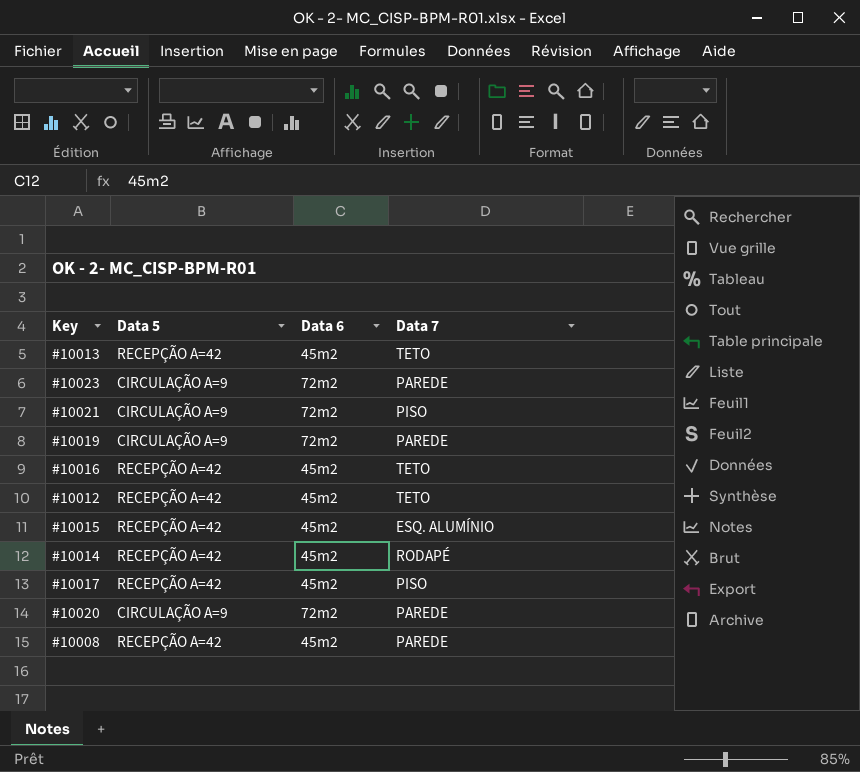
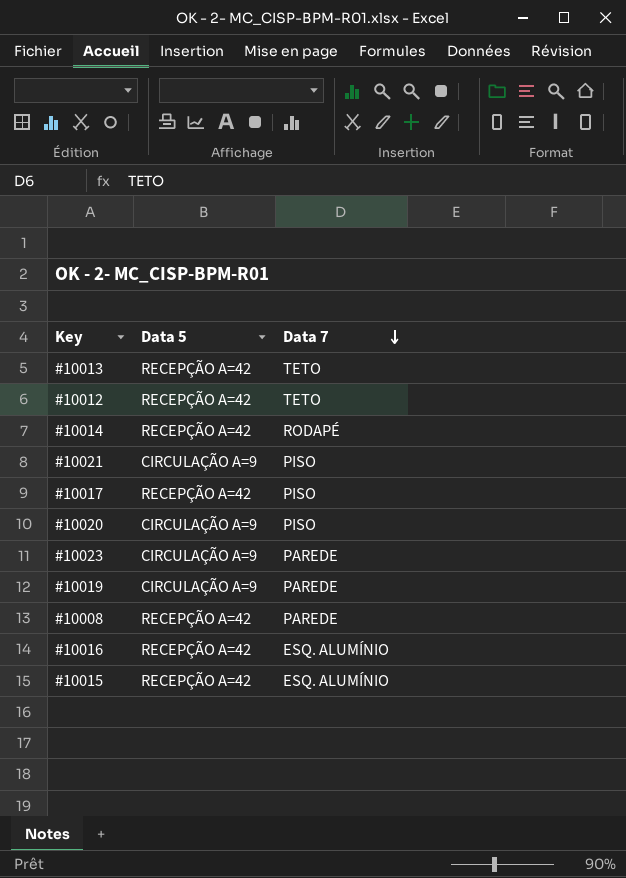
row order: none -> Data 7 descending
column Data 6 | position: 3 -> none
#10020 | Data 7: PAREDE -> PISO
#10016 | Data 7: TETO -> ESQ. ALUMÍNIO

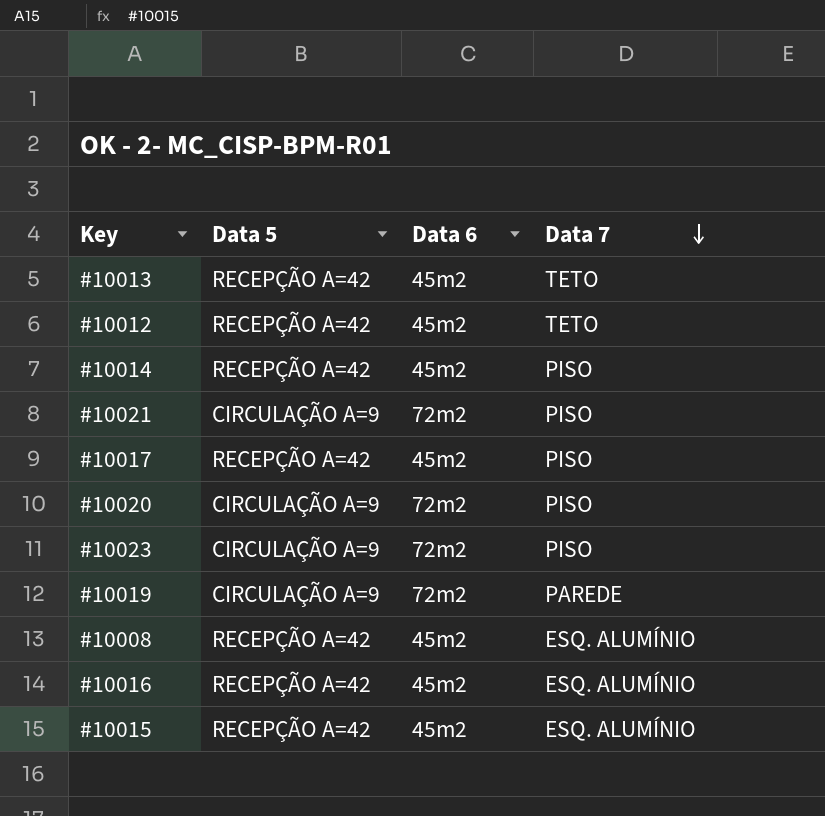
column Data 6 | position: none -> 3
#10014 | Data 7: RODAPÉ -> PISO
#10023 | Data 7: PAREDE -> PISO
#10008 | Data 7: PAREDE -> ESQ. ALUMÍNIO

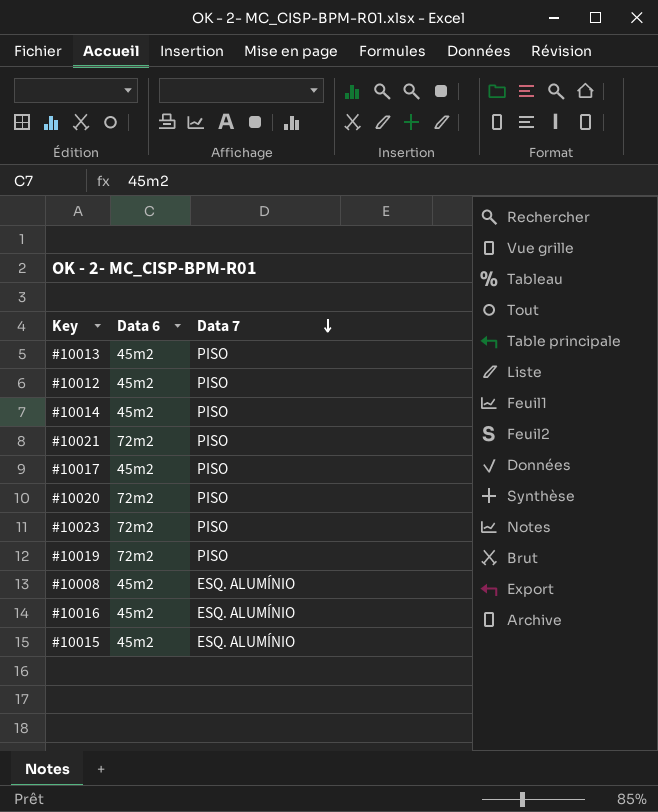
column Data 5 | position: 2 -> none
#10013 | Data 7: TETO -> PISO
#10012 | Data 7: TETO -> PISO
#10019 | Data 7: PAREDE -> PISO

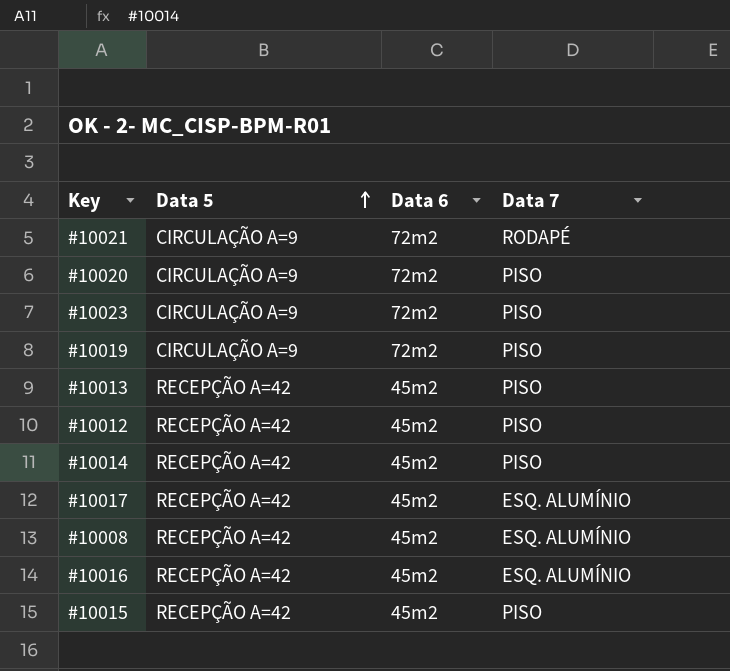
row order: Data 7 descending -> Data 5 ascending
column Data 5 | position: none -> 2
#10021 | Data 7: PISO -> RODAPÉ
#10017 | Data 7: PISO -> ESQ. ALUMÍNIO
#10015 | Data 7: ESQ. ALUMÍNIO -> PISO

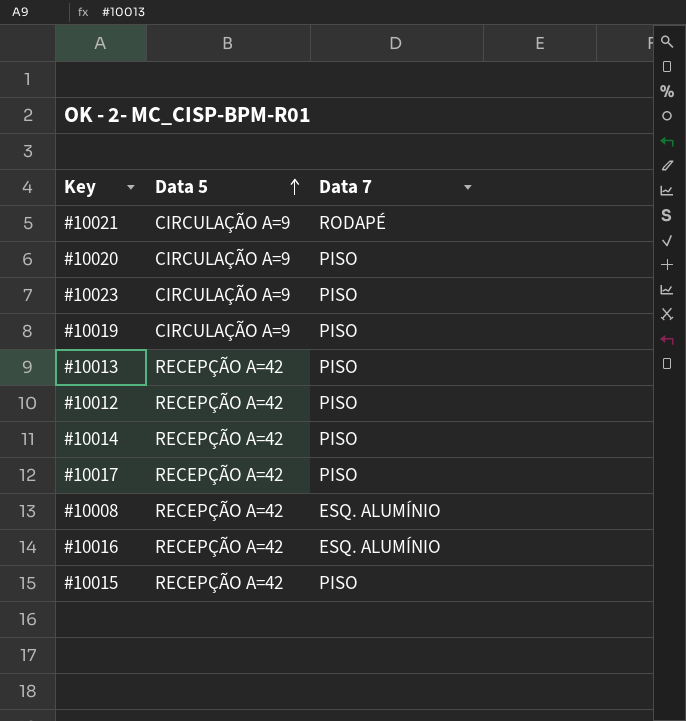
column Data 6 | position: 3 -> none
#10017 | Data 7: ESQ. ALUMÍNIO -> PISO

